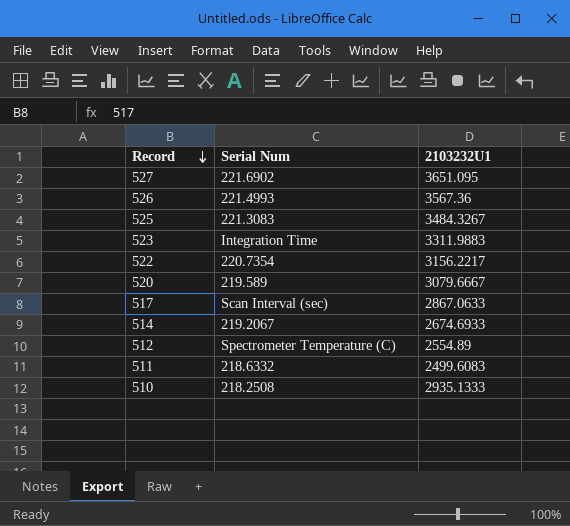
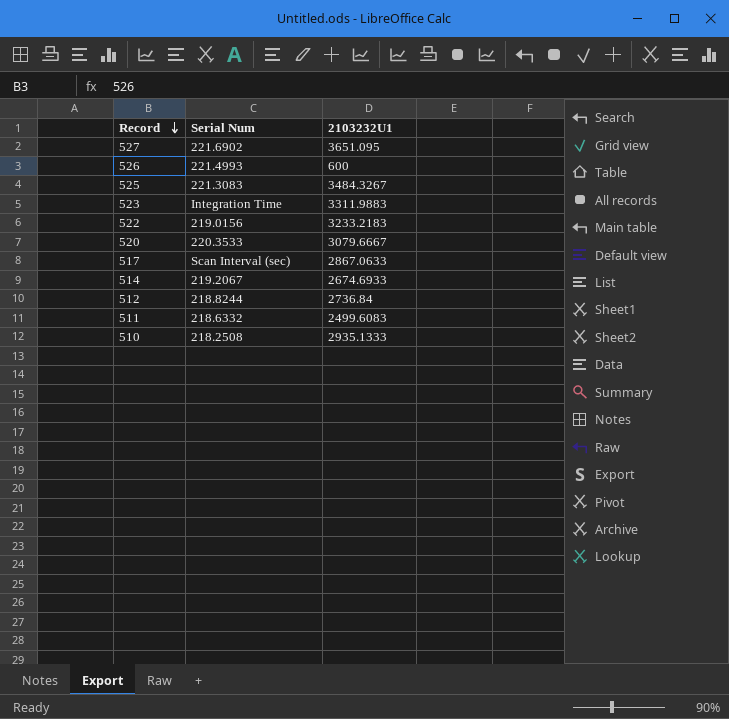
526 | 2103232U1: 3567.36 -> 600
522 | Serial Num: 220.7354 -> 219.0156
522 | 2103232U1: 3156.2217 -> 3233.2183
520 | Serial Num: 219.589 -> 220.3533
512 | Serial Num: Spectrometer Temperature (C) -> 218.8244
512 | 2103232U1: 2554.89 -> 2736.84

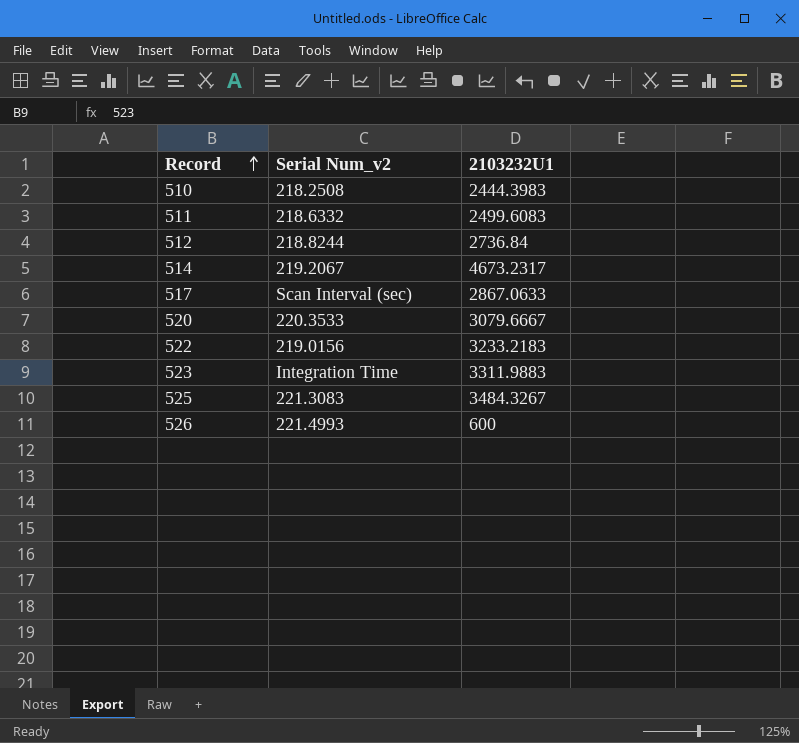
row order: Record descending -> Record ascending
column name: Serial Num -> Serial Num_v2
row 527: 221.6902 | 3651.095 -> none
510 | 2103232U1: 2935.1333 -> 2444.3983
514 | 2103232U1: 2674.6933 -> 4673.2317

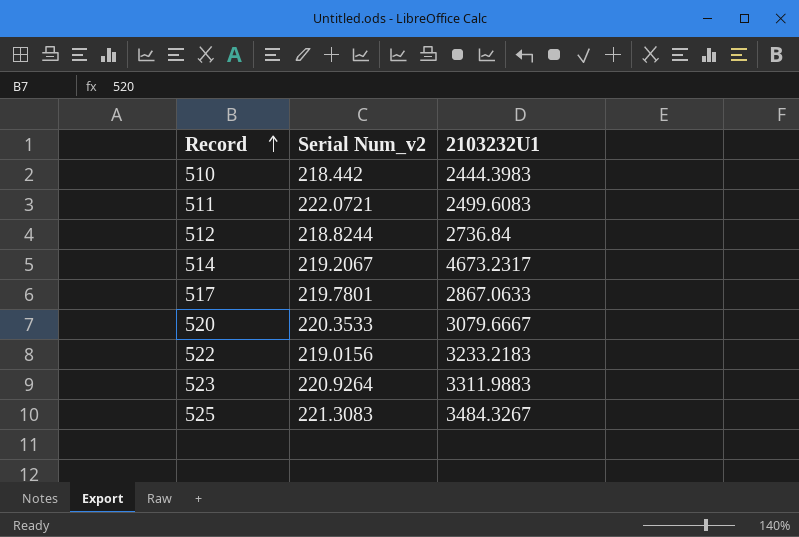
row 526: 221.4993 | 600 -> none
510 | Serial Num_v2: 218.2508 -> 218.442
511 | Serial Num_v2: 218.6332 -> 222.0721
517 | Serial Num_v2: Scan Interval (sec) -> 219.7801
523 | Serial Num_v2: Integration Time -> 220.9264

